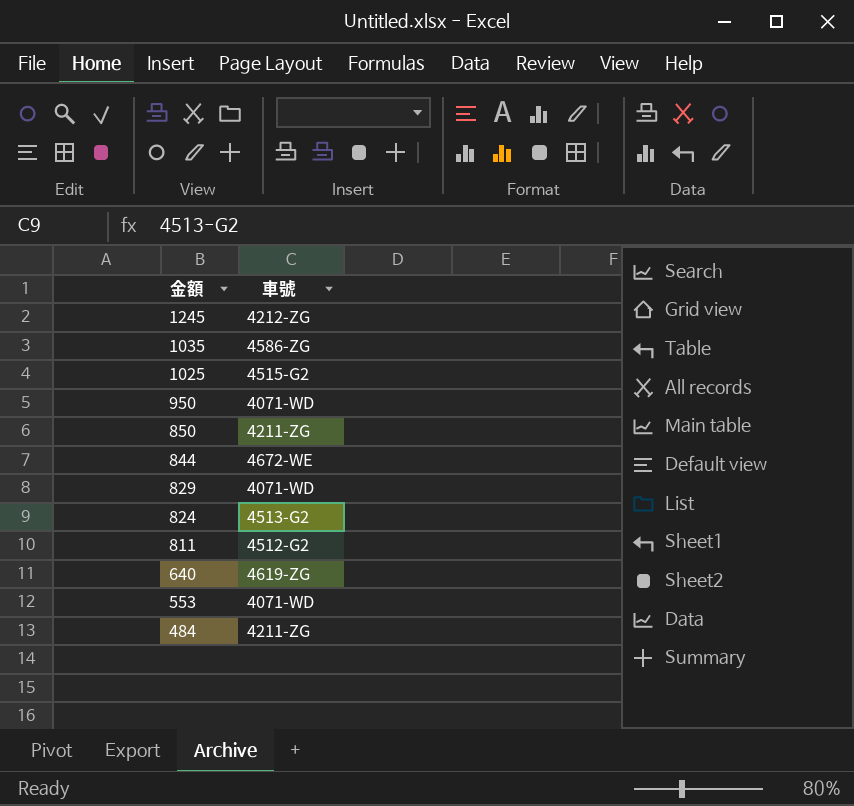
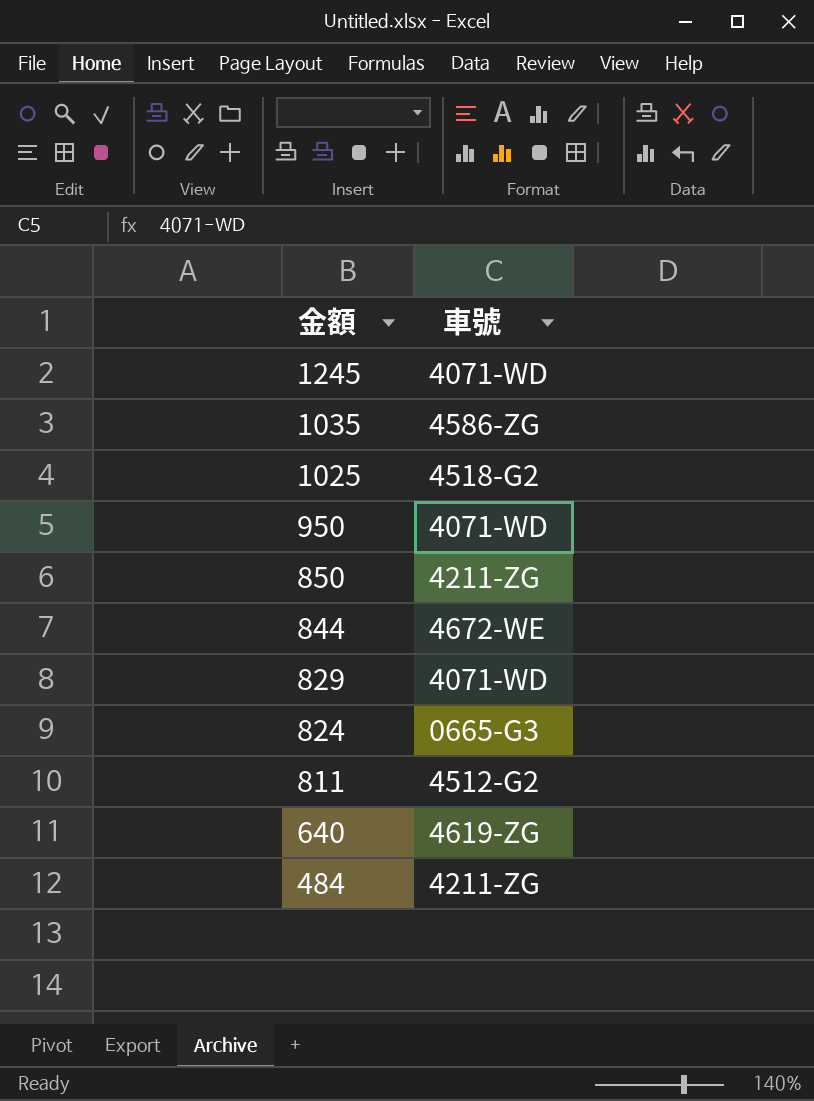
row 553: 4071-WD -> none
1245 | 車號: 4212-ZG -> 4071-WD
1025 | 車號: 4515-G2 -> 4518-G2
824 | 車號: 4513-G2 -> 0665-G3

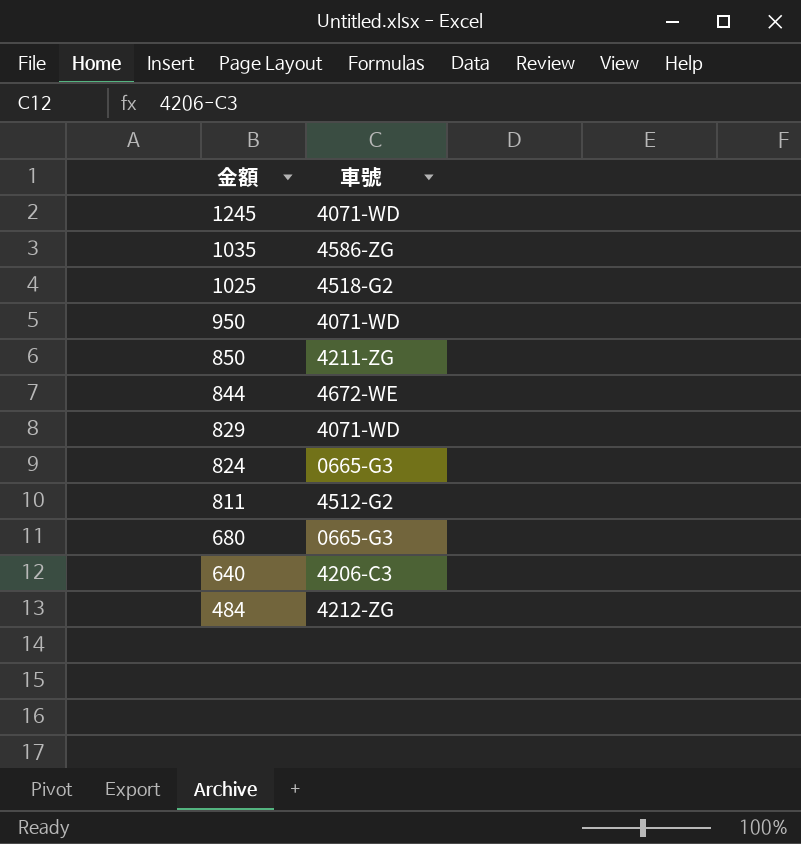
row 680: none -> 0665-G3
640 | 車號: 4619-ZG -> 4206-C3
484 | 車號: 4211-ZG -> 4212-ZG

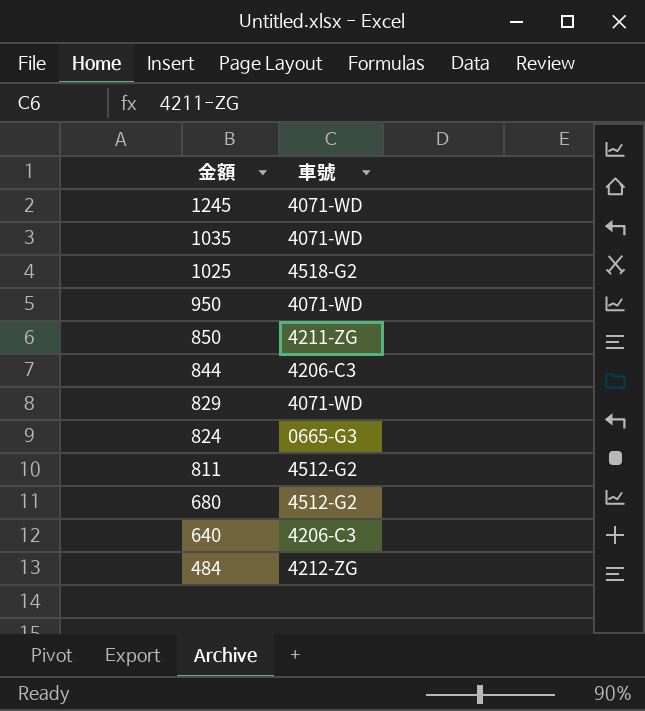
1035 | 車號: 4586-ZG -> 4071-WD
844 | 車號: 4672-WE -> 4206-C3
680 | 車號: 0665-G3 -> 4512-G2

